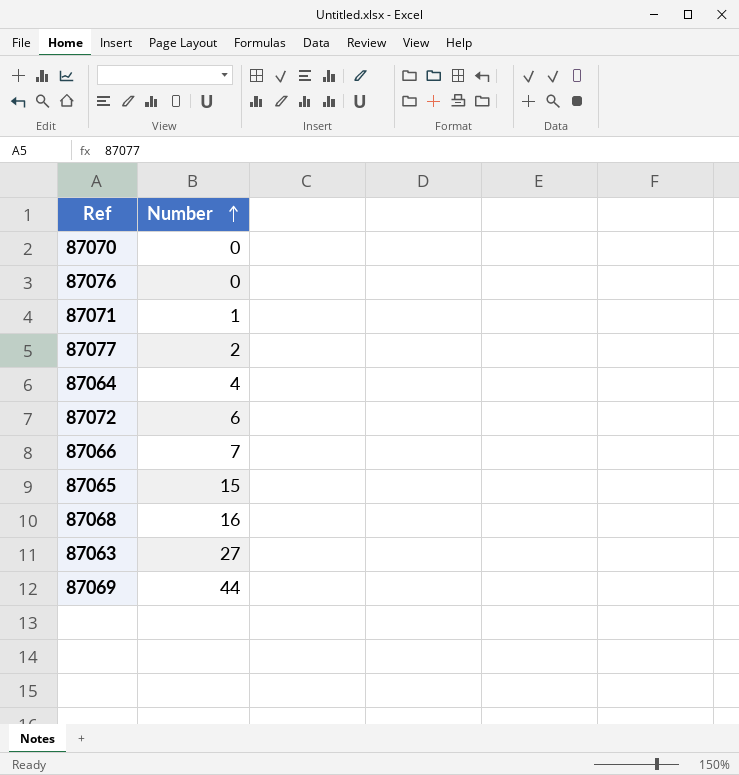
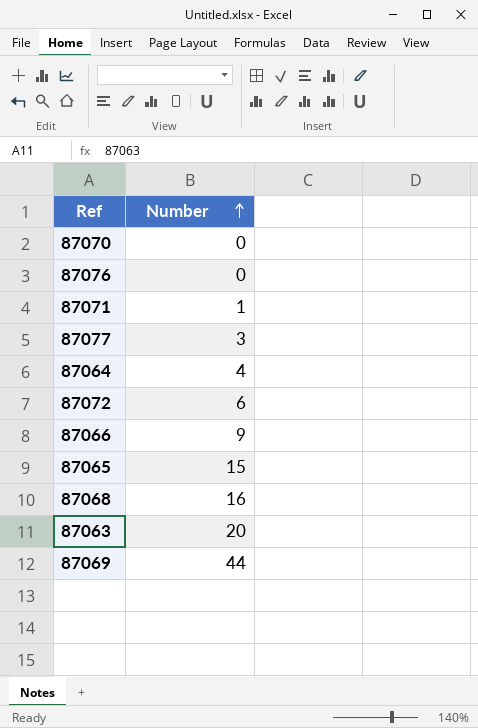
87077 | Number: 2 -> 3
87066 | Number: 7 -> 9
87063 | Number: 27 -> 20

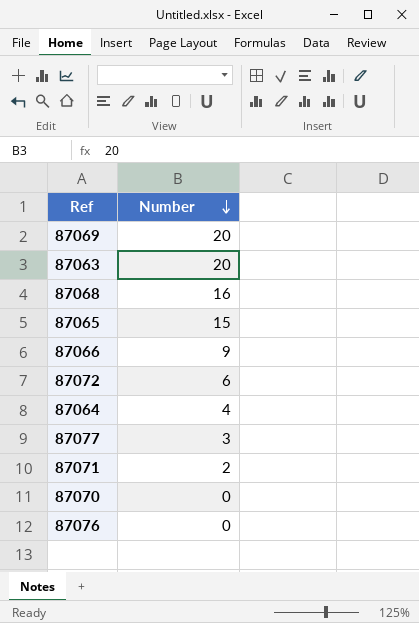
row order: Number ascending -> Number descending
87069 | Number: 44 -> 20
87071 | Number: 1 -> 2

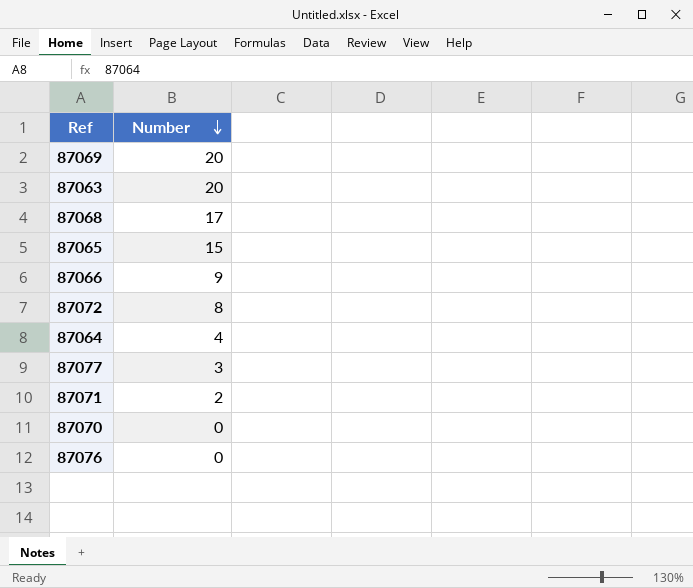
87068 | Number: 16 -> 17
87072 | Number: 6 -> 8

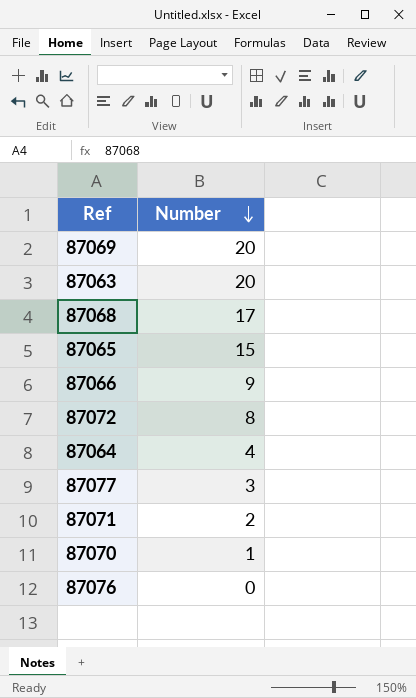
87070 | Number: 0 -> 1

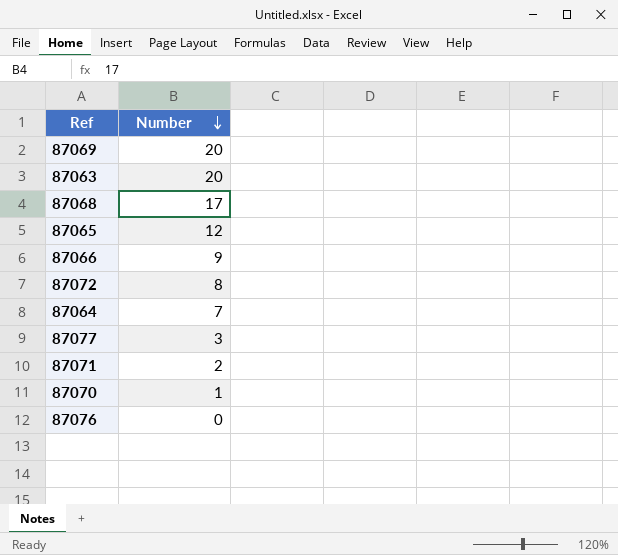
87065 | Number: 15 -> 12
87064 | Number: 4 -> 7

